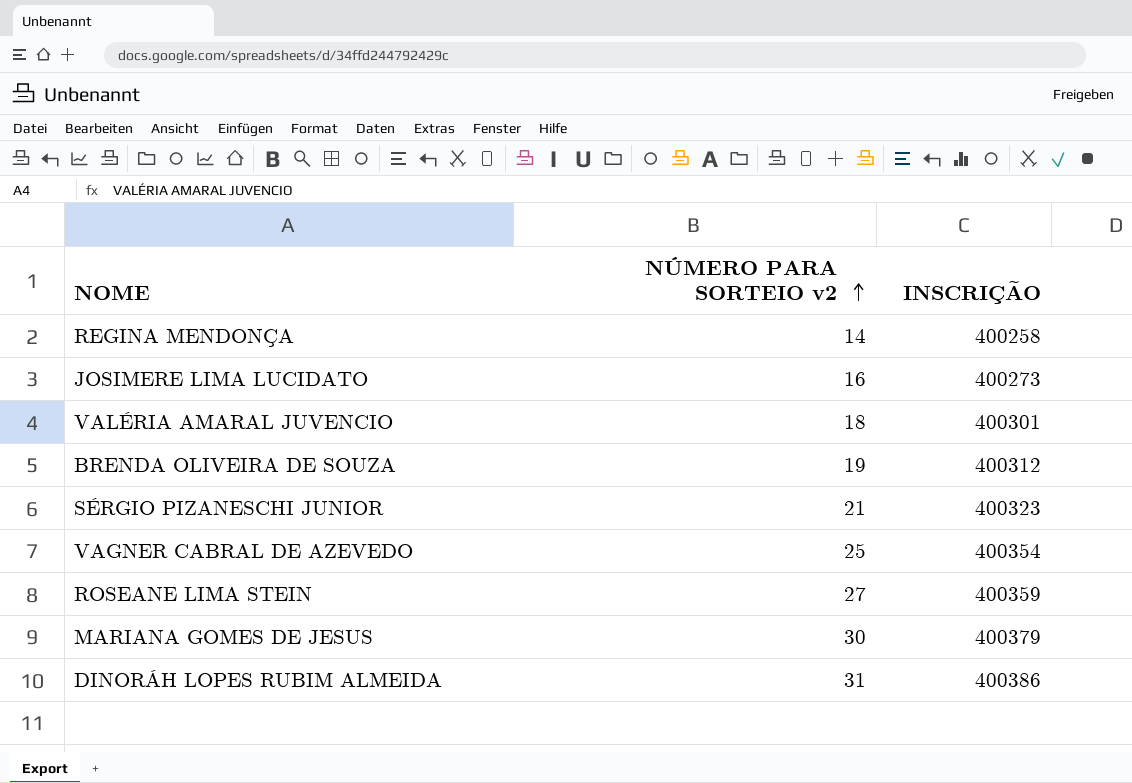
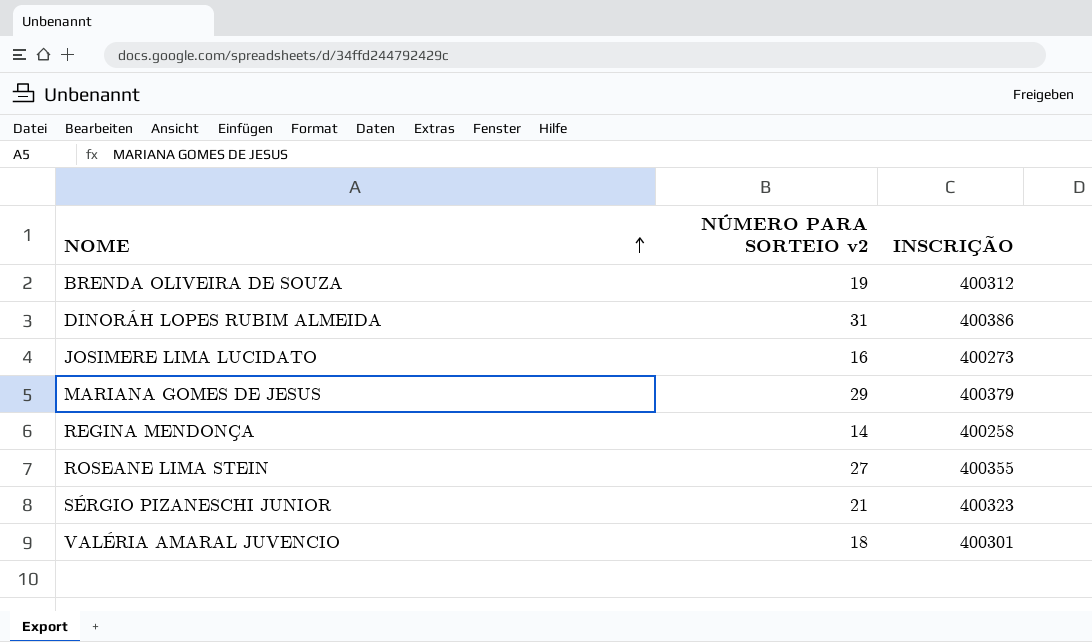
row order: NÚMERO PARA SORTEIO v2 ascending -> NOME ascending
row VAGNER CABRAL DE AZEVEDO: 25 | 400354 -> none
MARIANA GOMES DE JESUS | NÚMERO PARA SORTEIO v2: 30 -> 29
ROSEANE LIMA STEIN | INSCRIÇÃO: 400359 -> 400355

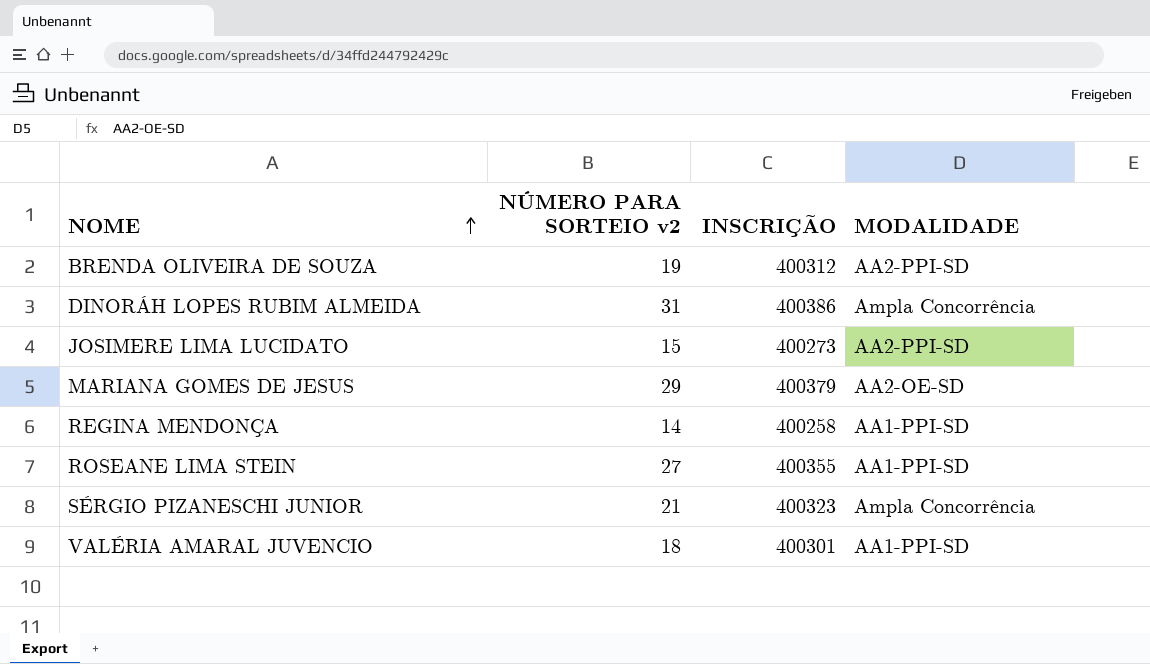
column MODALIDADE | position: none -> 4
JOSIMERE LIMA LUCIDATO | NÚMERO PARA SORTEIO v2: 16 -> 15

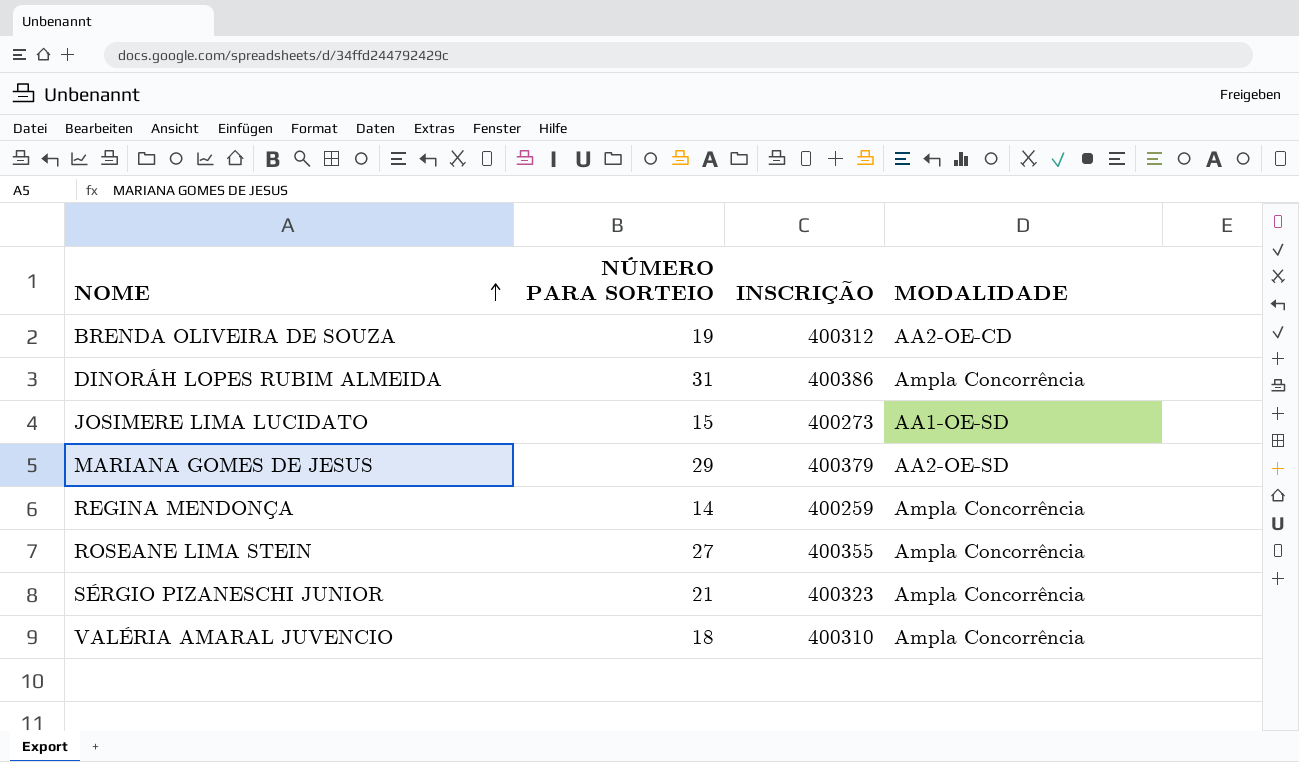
column name: NÚMERO PARA SORTEIO v2 -> NÚMERO PARA SORTEIO
BRENDA OLIVEIRA DE SOUZA | MODALIDADE: AA2-PPI-SD -> AA2-OE-CD
JOSIMERE LIMA LUCIDATO | MODALIDADE: AA2-PPI-SD -> AA1-OE-SD
REGINA MENDONÇA | INSCRIÇÃO: 400258 -> 400259
REGINA MENDONÇA | MODALIDADE: AA1-PPI-SD -> Ampla Concorrência
ROSEANE LIMA STEIN | MODALIDADE: AA1-PPI-SD -> Ampla Concorrência
VALÉRIA AMARAL JUVENCIO | INSCRIÇÃO: 400301 -> 400310
VALÉRIA AMARAL JUVENCIO | MODALIDADE: AA1-PPI-SD -> Ampla Concorrência

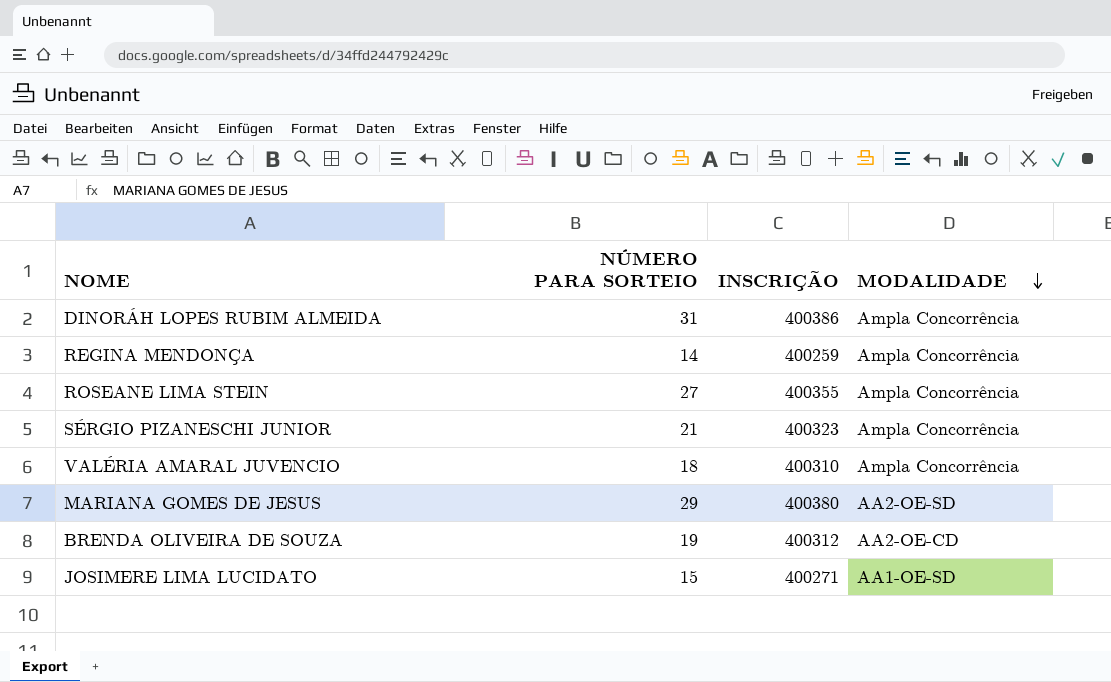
row order: NOME ascending -> MODALIDADE descending
MARIANA GOMES DE JESUS | INSCRIÇÃO: 400379 -> 400380
JOSIMERE LIMA LUCIDATO | INSCRIÇÃO: 400273 -> 400271

